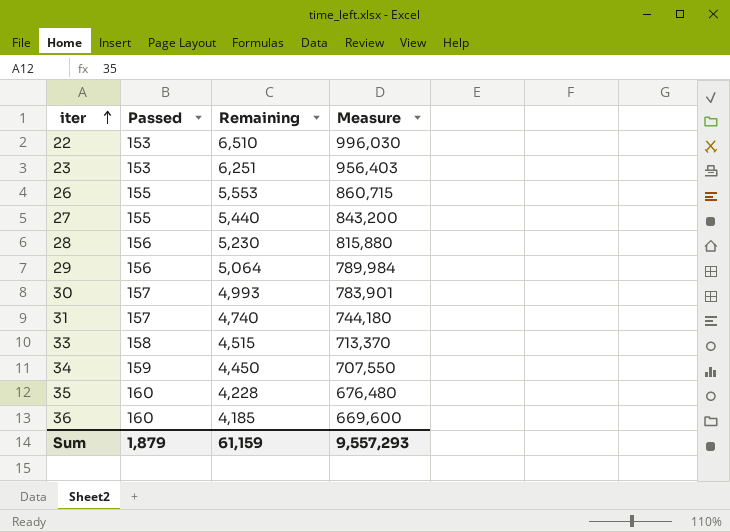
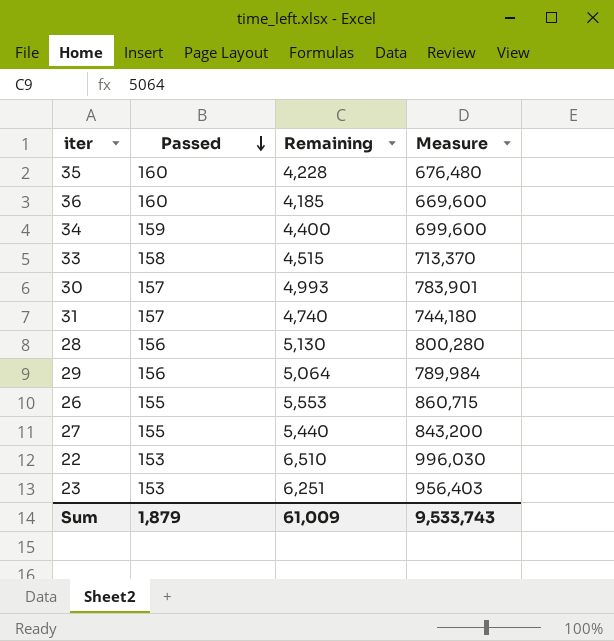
row order: iter ascending -> Passed descending
34 | Remaining: 4,450 -> 4,400
34 | Measure: 707,550 -> 699,600
28 | Remaining: 5,230 -> 5,130
28 | Measure: 815,880 -> 800,280
Sum | Remaining: 61,159 -> 61,009
Sum | Measure: 9,557,293 -> 9,533,743

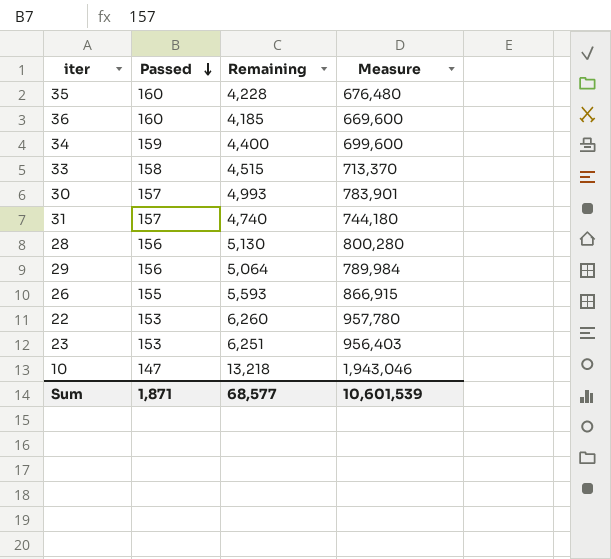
row 27: 155 | 5,440 | 843,200 -> none
26 | Remaining: 5,553 -> 5,593
26 | Measure: 860,715 -> 866,915
22 | Remaining: 6,510 -> 6,260
22 | Measure: 996,030 -> 957,780
row 10: none -> 147 | 13,218 | 1,943,046
Sum | Passed: 1,879 -> 1,871
Sum | Remaining: 61,009 -> 68,577
Sum | Measure: 9,533,743 -> 10,601,539

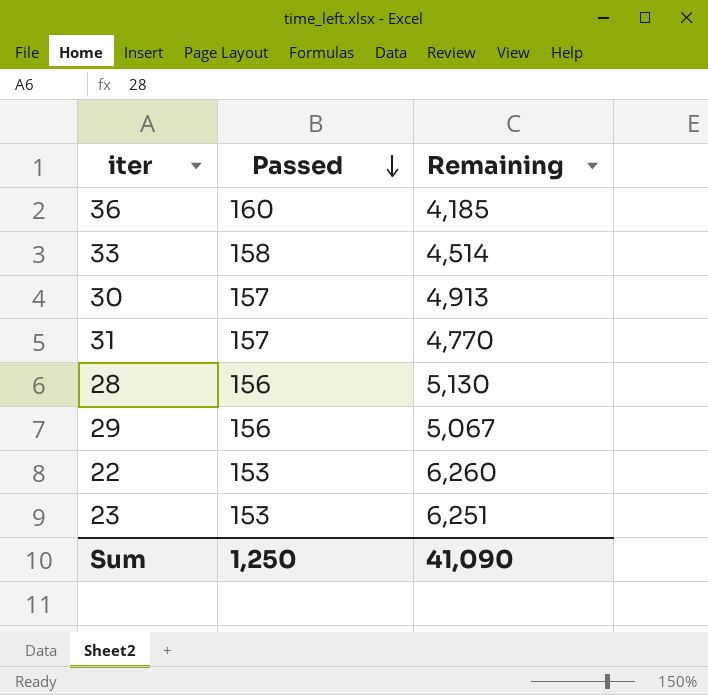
column Measure | formula: [Passed] * [Remaining] -> none
row 35: 160 | 4,228 | 676,480 -> none
row 34: 159 | 4,400 | 699,600 -> none
row 26: 155 | 5,593 | 866,915 -> none
row 10: 147 | 13,218 | 1,943,046 -> none
33 | Remaining: 4,515 -> 4,514
30 | Remaining: 4,993 -> 4,913
31 | Remaining: 4,740 -> 4,770
29 | Remaining: 5,064 -> 5,067
Sum | Passed: 1,871 -> 1,250
Sum | Remaining: 68,577 -> 41,090

